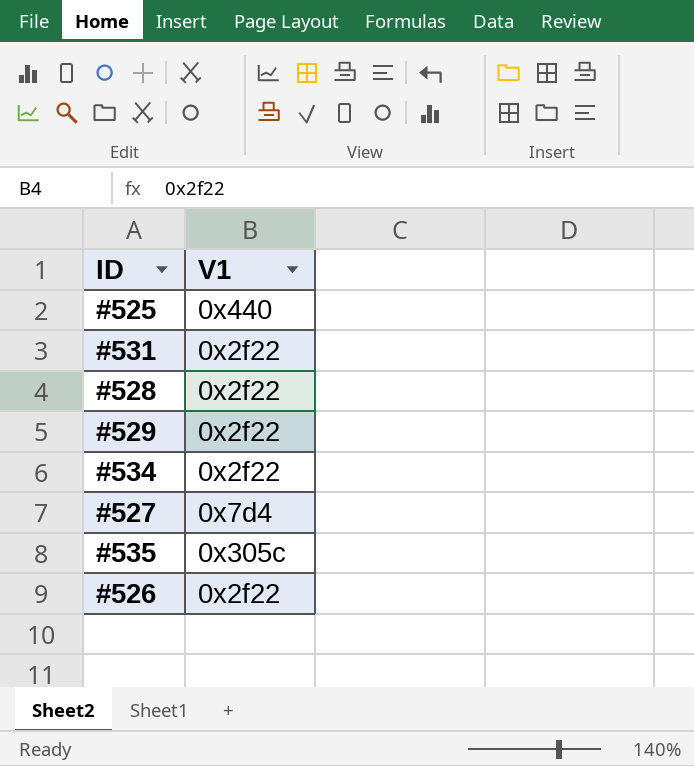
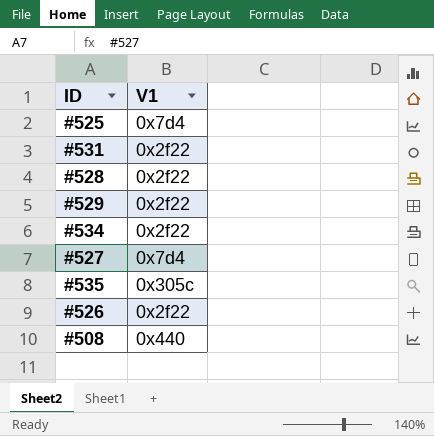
#525 | V1: 0x440 -> 0x7d4
row #508: none -> 0x440

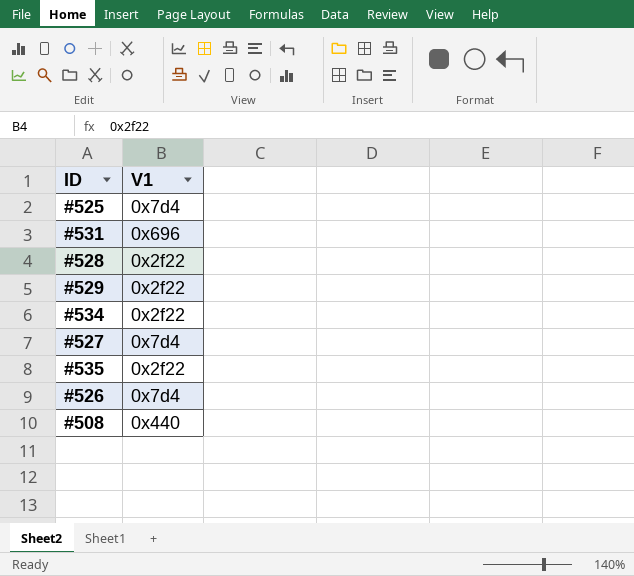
#531 | V1: 0x2f22 -> 0x696
#535 | V1: 0x305c -> 0x2f22
#526 | V1: 0x2f22 -> 0x7d4

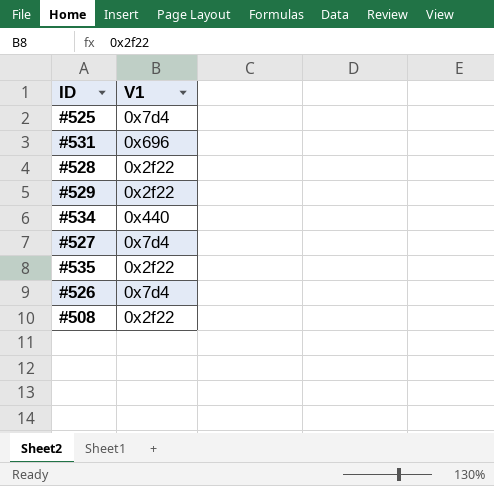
#534 | V1: 0x2f22 -> 0x440
#508 | V1: 0x440 -> 0x2f22

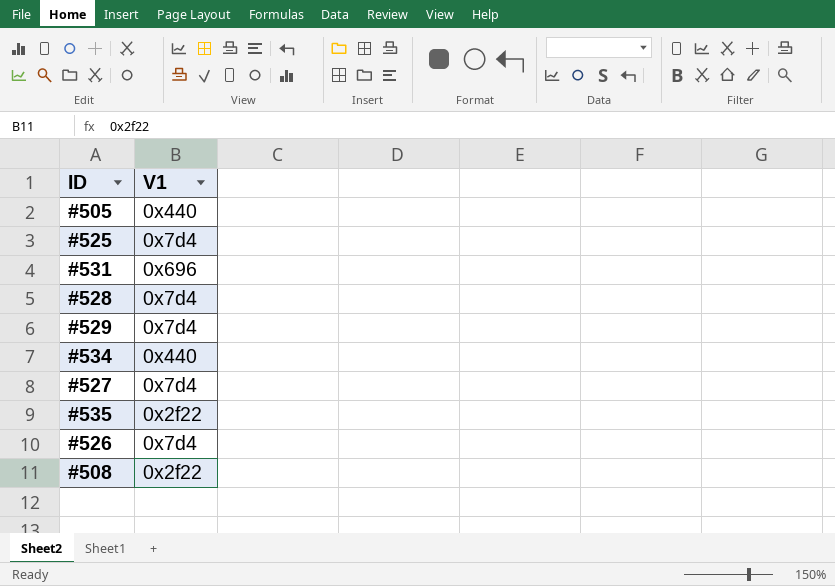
row #505: none -> 0x440
#528 | V1: 0x2f22 -> 0x7d4
#529 | V1: 0x2f22 -> 0x7d4

